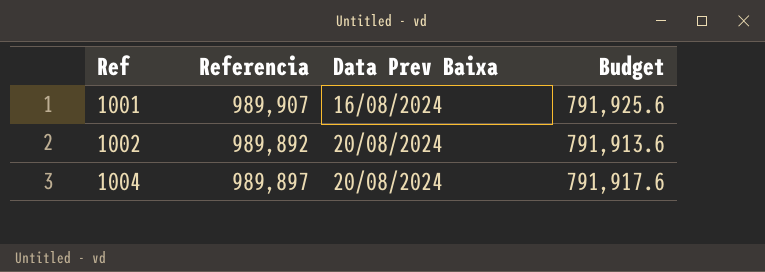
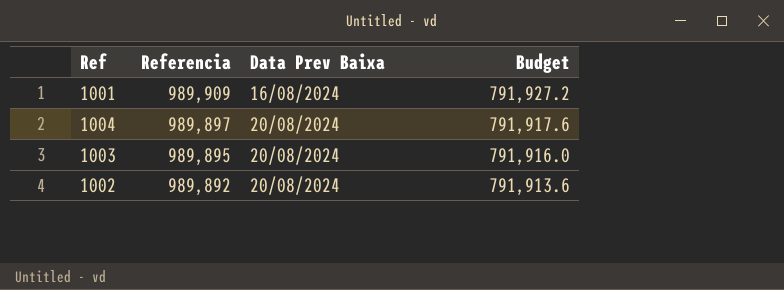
row order: Ref ascending -> Referencia descending
1001 | Referencia: 989,907 -> 989,909
1001 | Budget: 791,925.6 -> 791,927.2
row 1003: none -> 989,895 | 20/08/2024 | 791,916.0

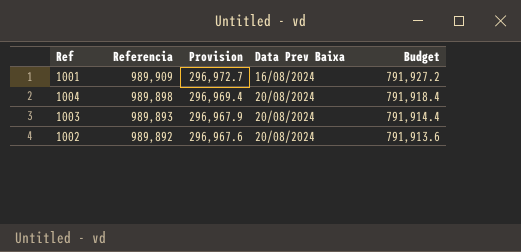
column Provision | formula: none -> [Referencia] * 0.3
1004 | Referencia: 989,897 -> 989,898
1004 | Budget: 791,917.6 -> 791,918.4
1003 | Referencia: 989,895 -> 989,893
1003 | Budget: 791,916.0 -> 791,914.4

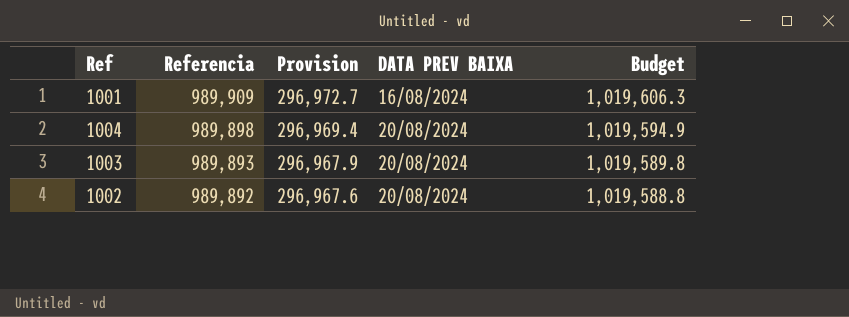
column name: Data Prev Baixa -> DATA PREV BAIXA
column Budget | formula: [Referencia] * 0.8 -> [Referencia] * 1.03

